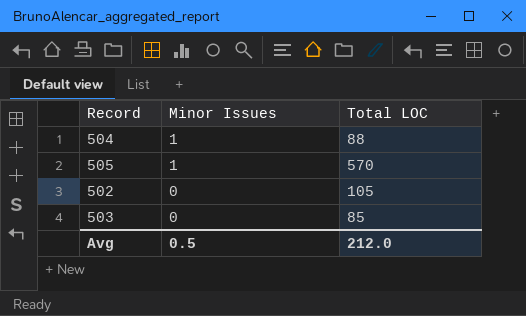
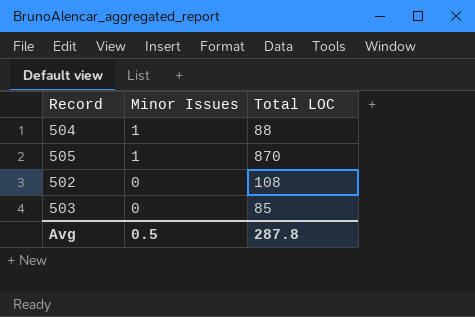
505 | Total LOC: 570 -> 870
502 | Total LOC: 105 -> 108
Avg | Total LOC: 212.0 -> 287.8

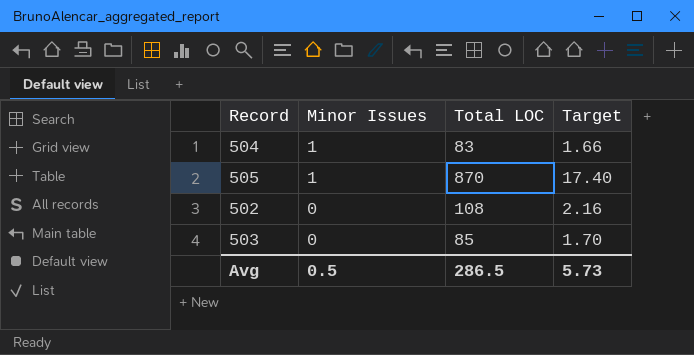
column Target | formula: none -> [Total LOC] * 0.02
504 | Total LOC: 88 -> 83
Avg | Total LOC: 287.8 -> 286.5

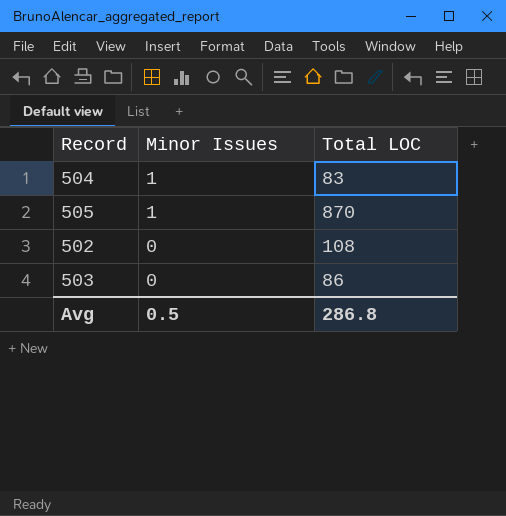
column Target | formula: [Total LOC] * 0.02 -> none
503 | Total LOC: 85 -> 86
Avg | Total LOC: 286.5 -> 286.8

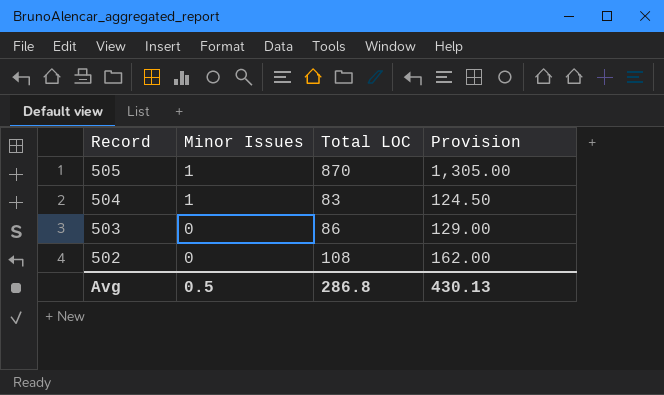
row order: Minor Issues descending -> Record descending
column Provision | formula: none -> [Total LOC] * 1.5

